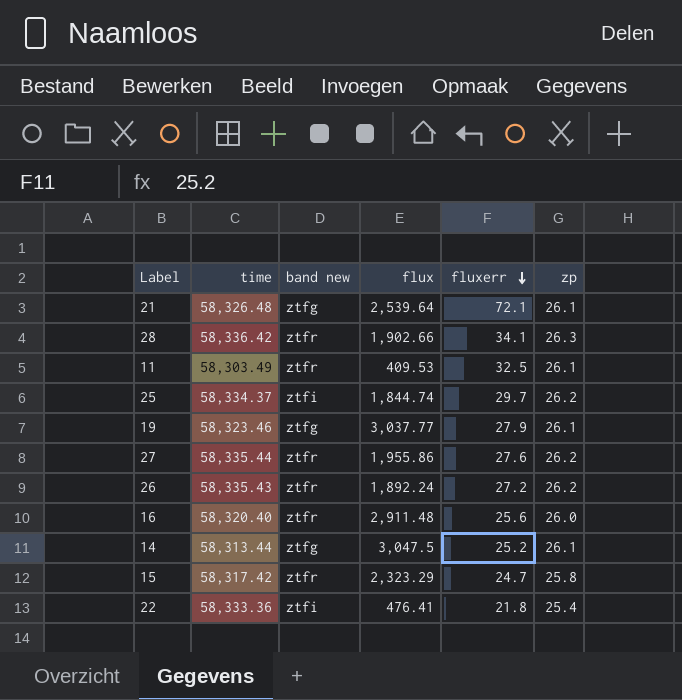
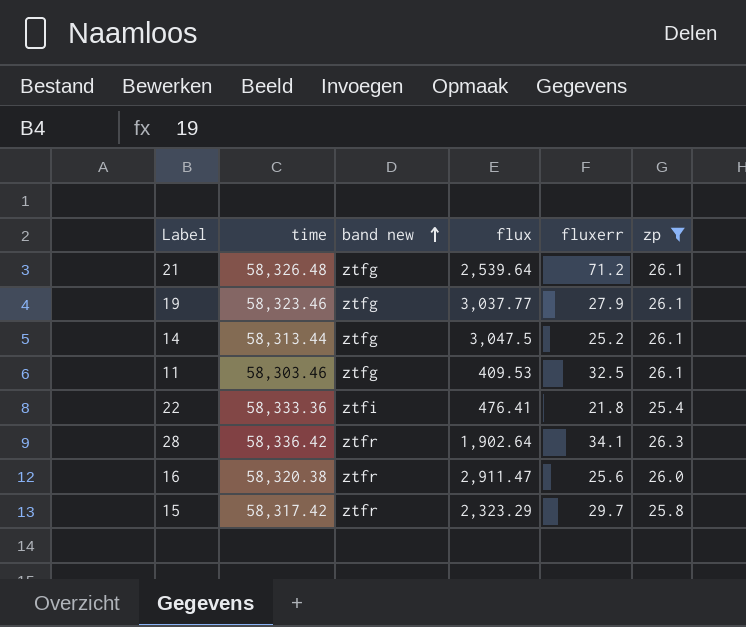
filter: none -> zp != 26.2
row order: fluxerr descending -> band new ascending
21 | fluxerr: 72.1 -> 71.2
11 | time: 58,303.49 -> 58,303.46
11 | band new: ztfr -> ztfg
28 | flux: 1,902.66 -> 1,902.64
16 | time: 58,320.40 -> 58,320.38
16 | flux: 2,911.48 -> 2,911.47
15 | fluxerr: 24.7 -> 29.7

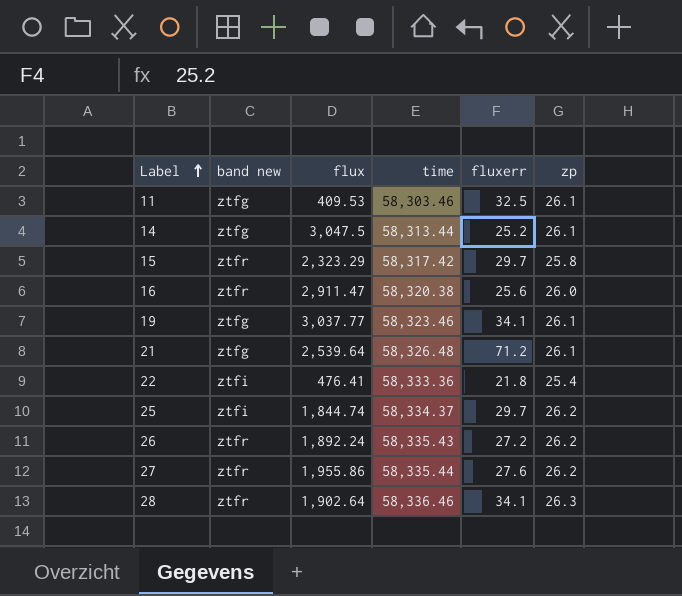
filter: zp != 26.2 -> none
row order: band new ascending -> Label ascending
column time | position: 2 -> 4
19 | fluxerr: 27.9 -> 34.1
28 | time: 58,336.42 -> 58,336.46

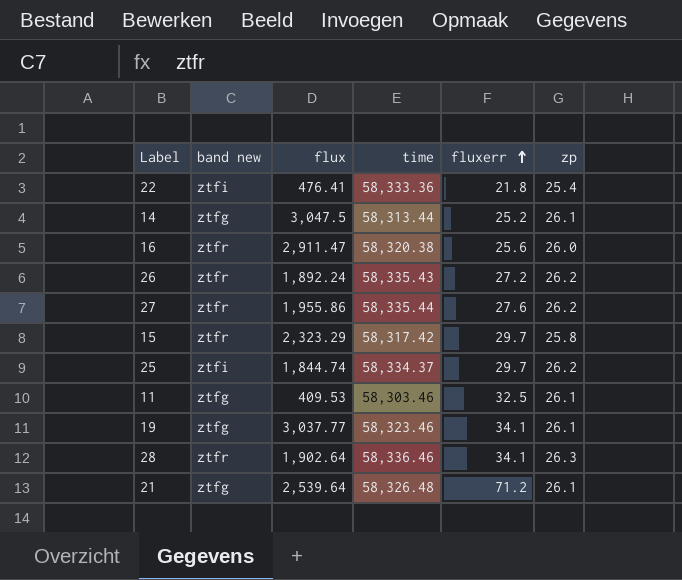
row order: Label ascending -> fluxerr ascending

